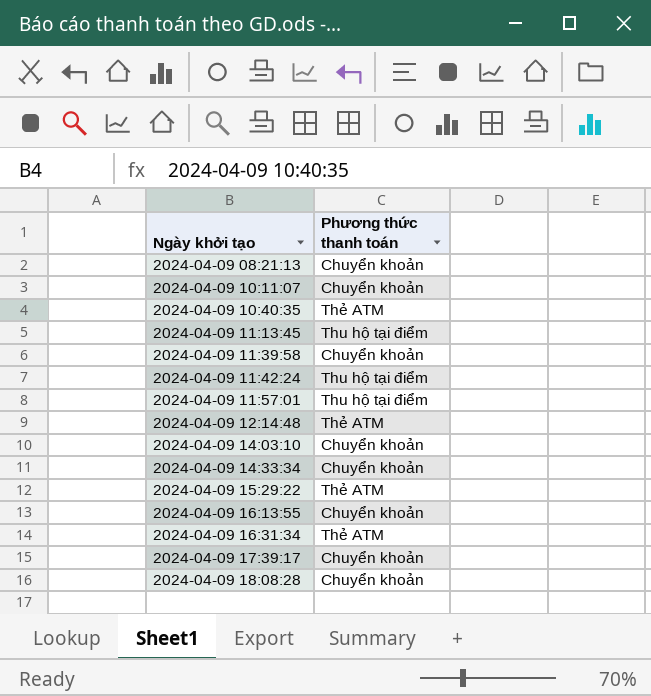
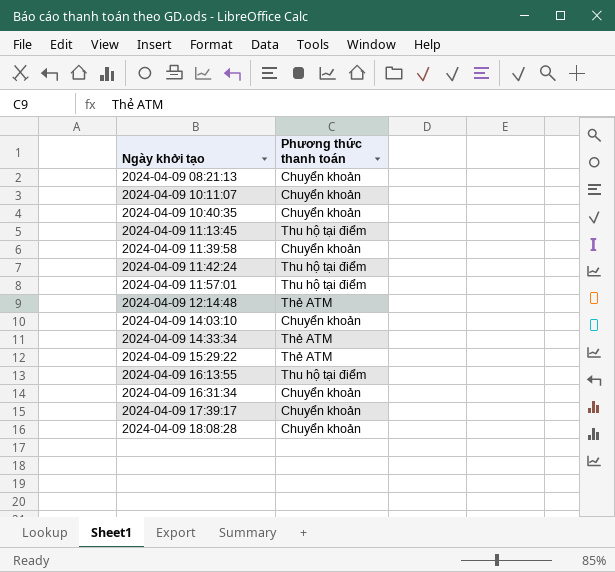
2024-04-09 10:40:35 | Phương thức thanh toán: Thẻ ATM -> Chuyển khoản
2024-04-09 14:33:34 | Phương thức thanh toán: Chuyển khoản -> Thẻ ATM
2024-04-09 16:13:55 | Phương thức thanh toán: Chuyển khoản -> Thu hộ tại điểm
2024-04-09 16:31:34 | Phương thức thanh toán: Thẻ ATM -> Chuyển khoản

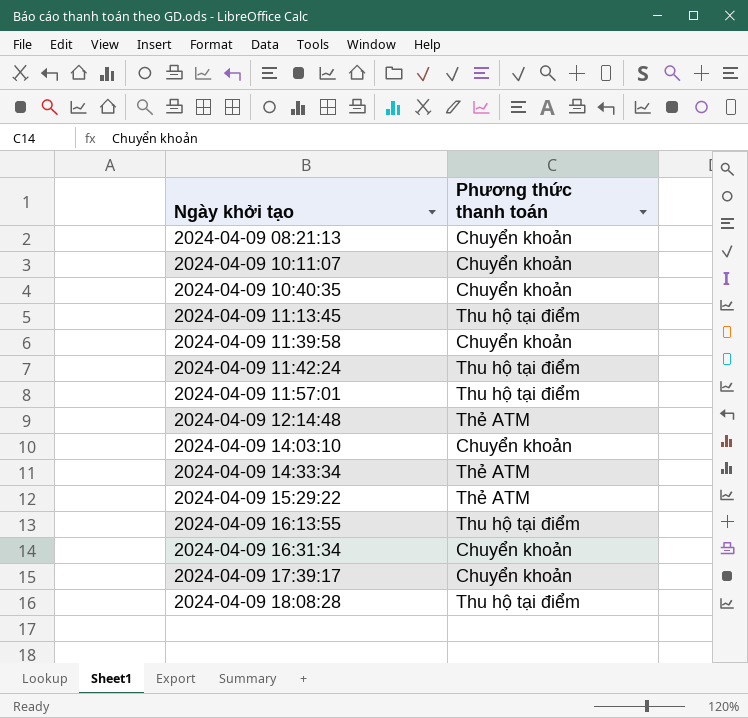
2024-04-09 18:08:28 | Phương thức thanh toán: Chuyển khoản -> Thu hộ tại điểm

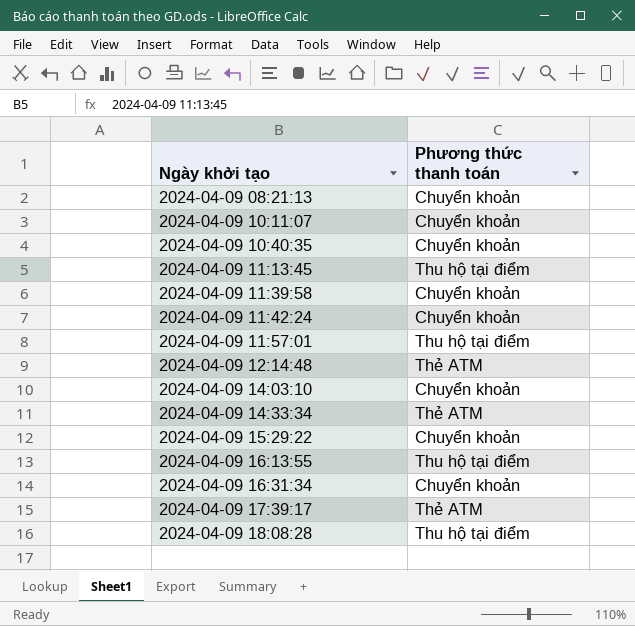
2024-04-09 11:42:24 | Phương thức thanh toán: Thu hộ tại điểm -> Chuyển khoản
2024-04-09 15:29:22 | Phương thức thanh toán: Thẻ ATM -> Chuyển khoản
2024-04-09 17:39:17 | Phương thức thanh toán: Chuyển khoản -> Thẻ ATM

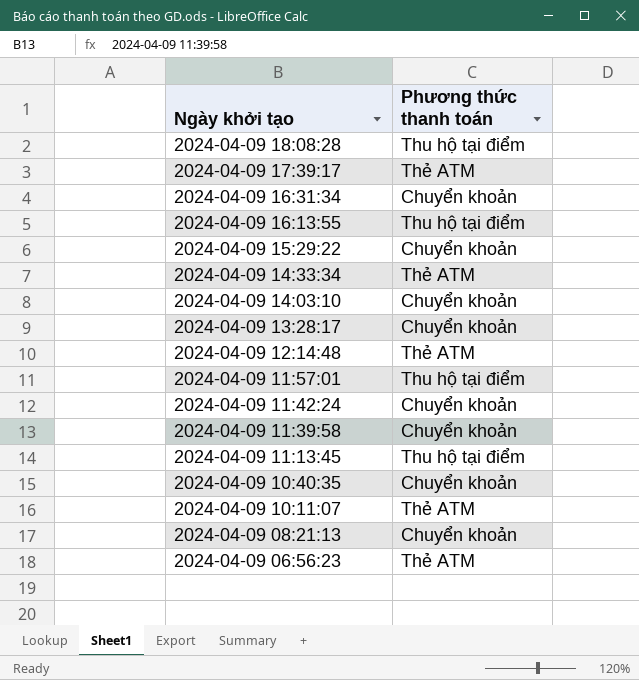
row order: Ngày khởi tạo ascending -> Ngày khởi tạo descending
row 2024-04-09 13:28:17: none -> Chuyển khoản
2024-04-09 10:11:07 | Phương thức thanh toán: Chuyển khoản -> Thẻ ATM
row 2024-04-09 06:56:23: none -> Thẻ ATM

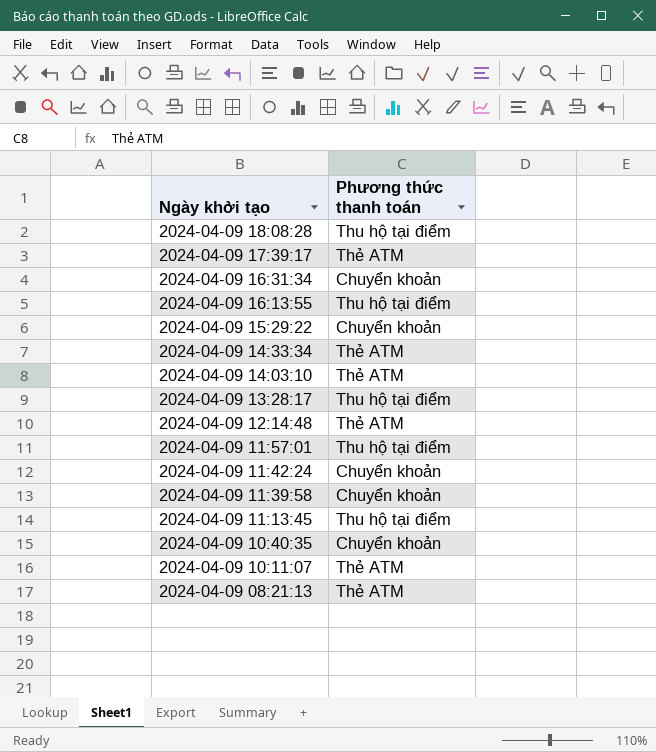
row 2024-04-09 06:56:23: Thẻ ATM -> none
2024-04-09 14:03:10 | Phương thức thanh toán: Chuyển khoản -> Thẻ ATM
2024-04-09 13:28:17 | Phương thức thanh toán: Chuyển khoản -> Thu hộ tại điểm
2024-04-09 08:21:13 | Phương thức thanh toán: Chuyển khoản -> Thẻ ATM

